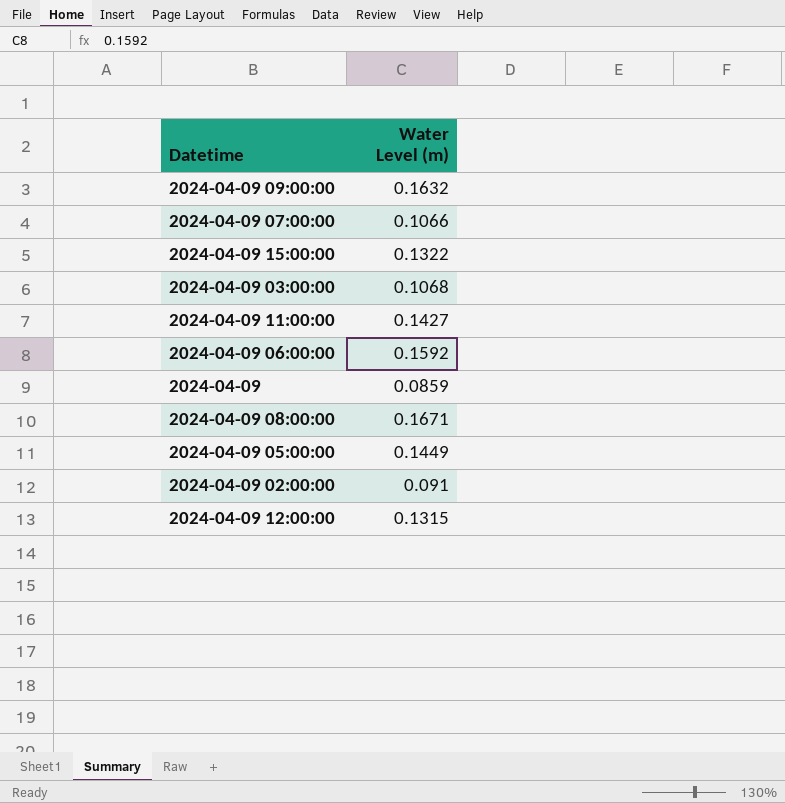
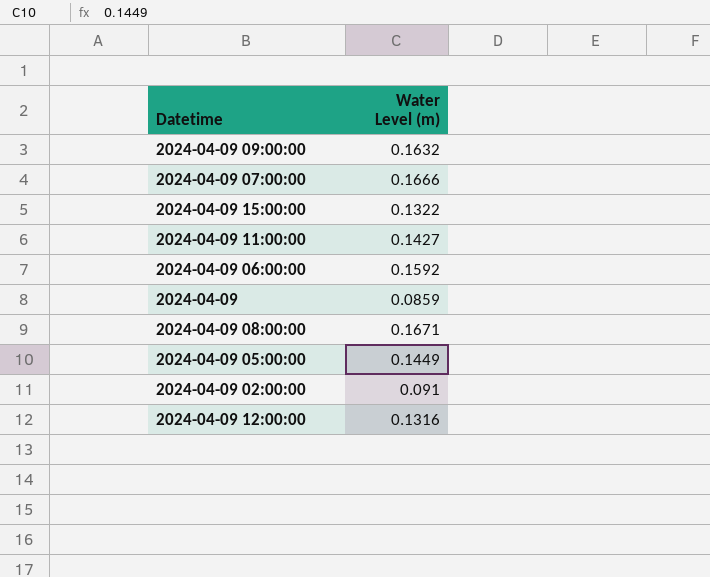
row 2024-04-09 03:00:00: 0.1068 -> none
2024-04-09 07:00:00 | Water Level (m): 0.1066 -> 0.1666
2024-04-09 12:00:00 | Water Level (m): 0.1315 -> 0.1316

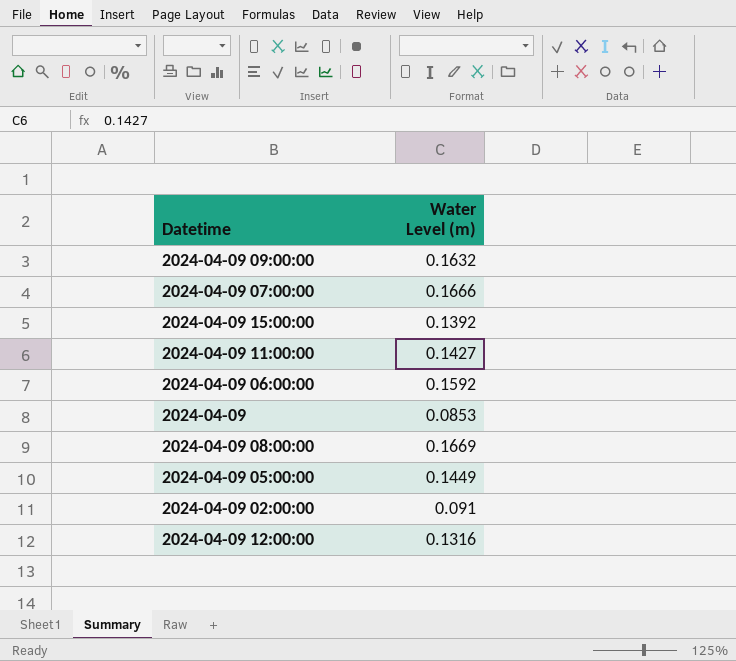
2024-04-09 15:00:00 | Water Level (m): 0.1322 -> 0.1392
2024-04-09 | Water Level (m): 0.0859 -> 0.0853
2024-04-09 08:00:00 | Water Level (m): 0.1671 -> 0.1669

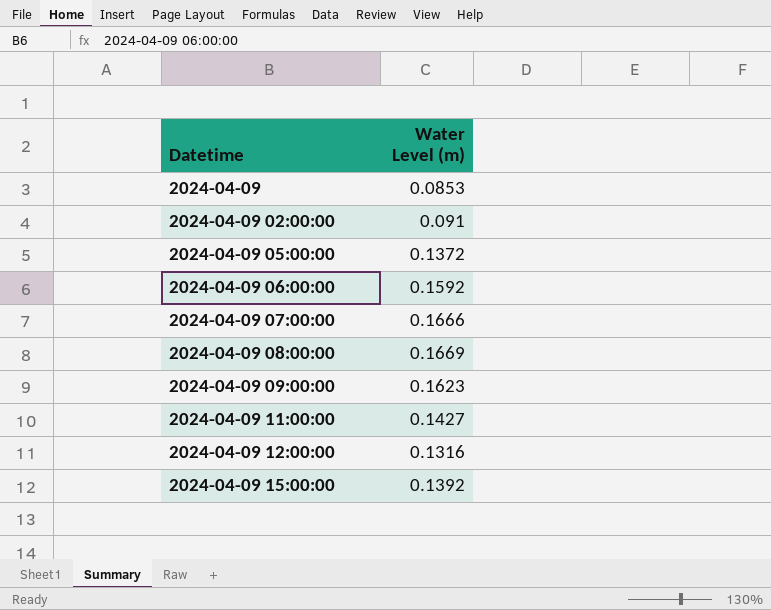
row order: none -> Datetime ascending
2024-04-09 05:00:00 | Water Level (m): 0.1449 -> 0.1372
2024-04-09 09:00:00 | Water Level (m): 0.1632 -> 0.1623

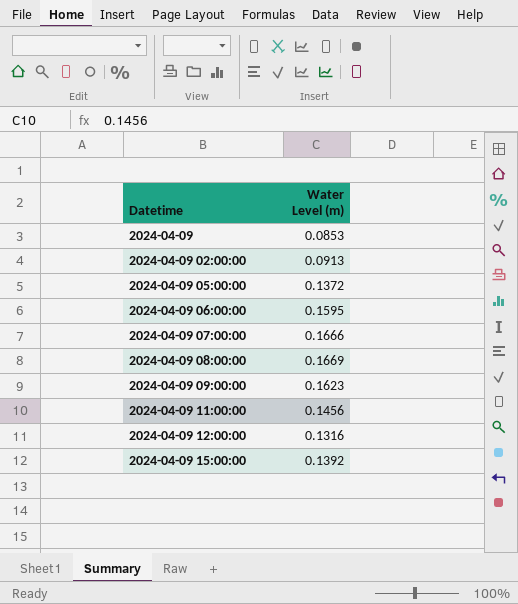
2024-04-09 02:00:00 | Water Level (m): 0.091 -> 0.0913
2024-04-09 06:00:00 | Water Level (m): 0.1592 -> 0.1595
2024-04-09 11:00:00 | Water Level (m): 0.1427 -> 0.1456

